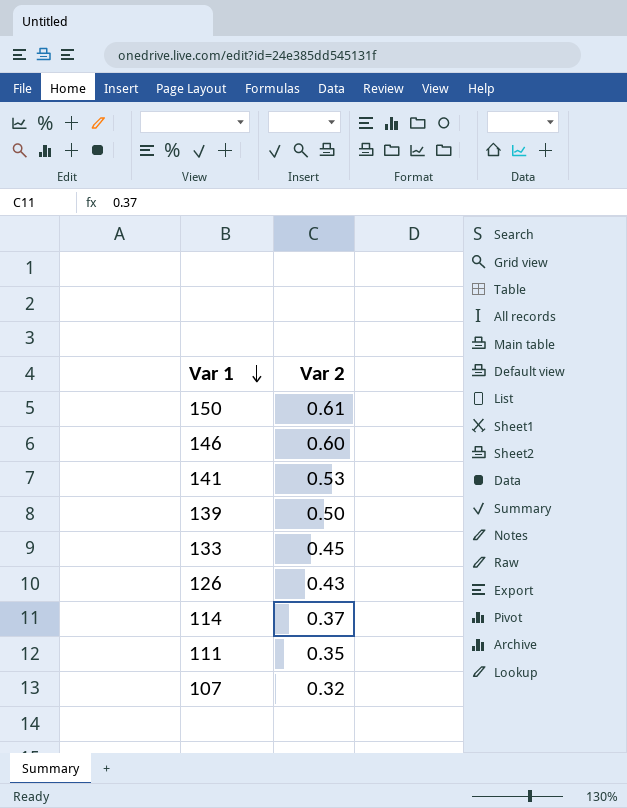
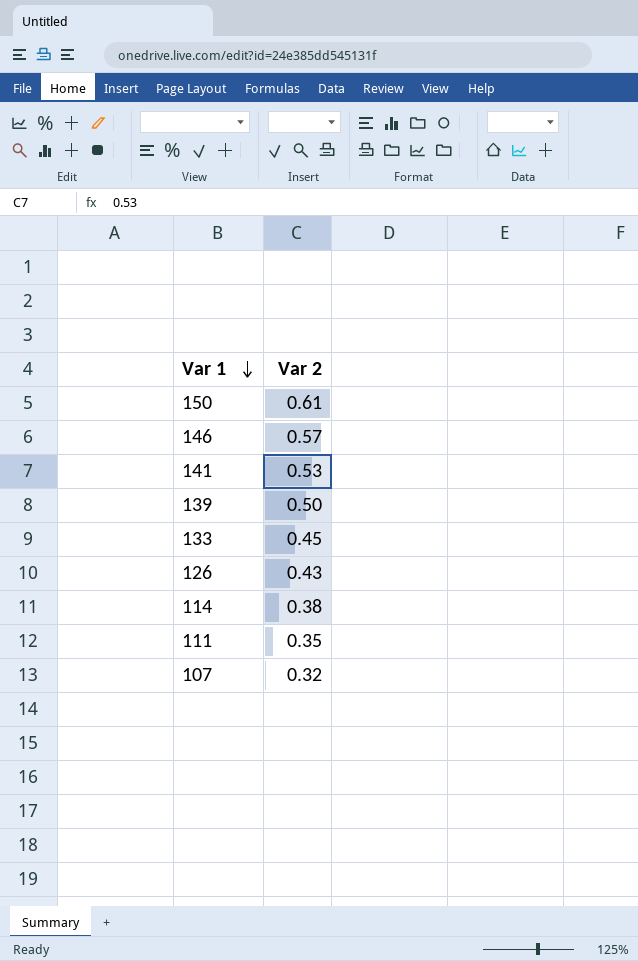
146 | Var 2: 0.60 -> 0.57
114 | Var 2: 0.37 -> 0.38

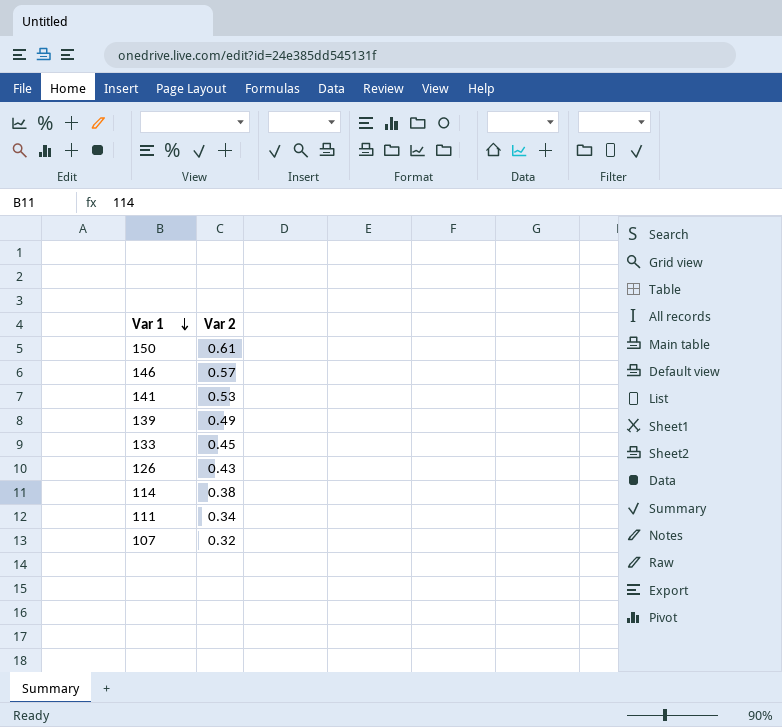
139 | Var 2: 0.50 -> 0.49
111 | Var 2: 0.35 -> 0.34

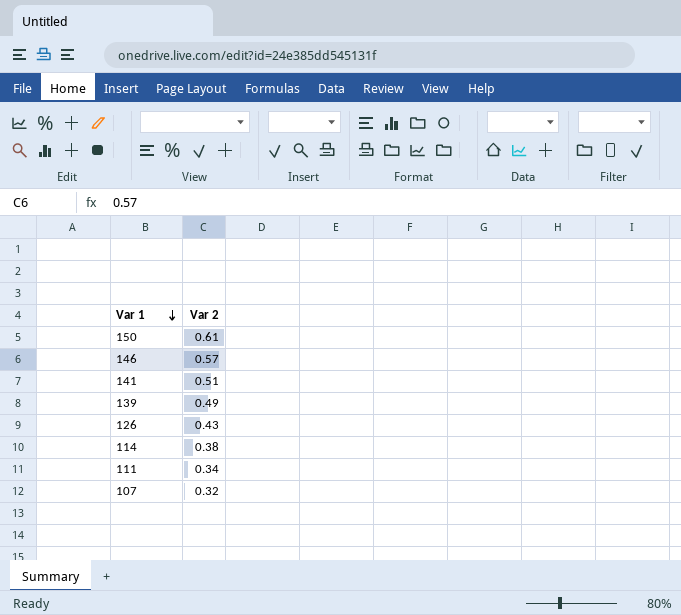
row 133: 0.45 -> none
141 | Var 2: 0.53 -> 0.51

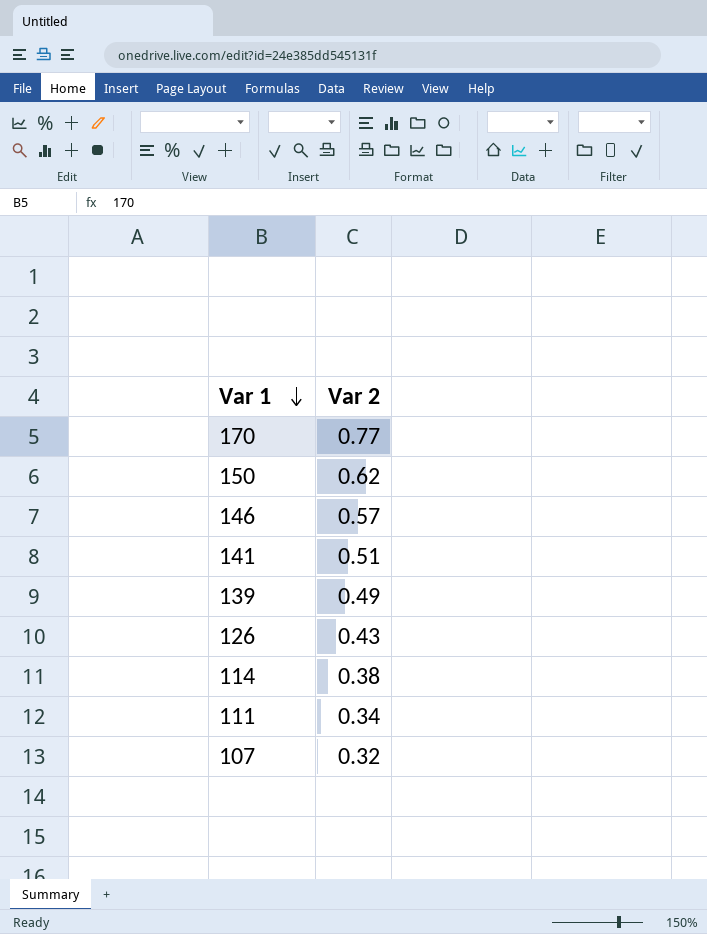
row 170: none -> 0.77
150 | Var 2: 0.61 -> 0.62

